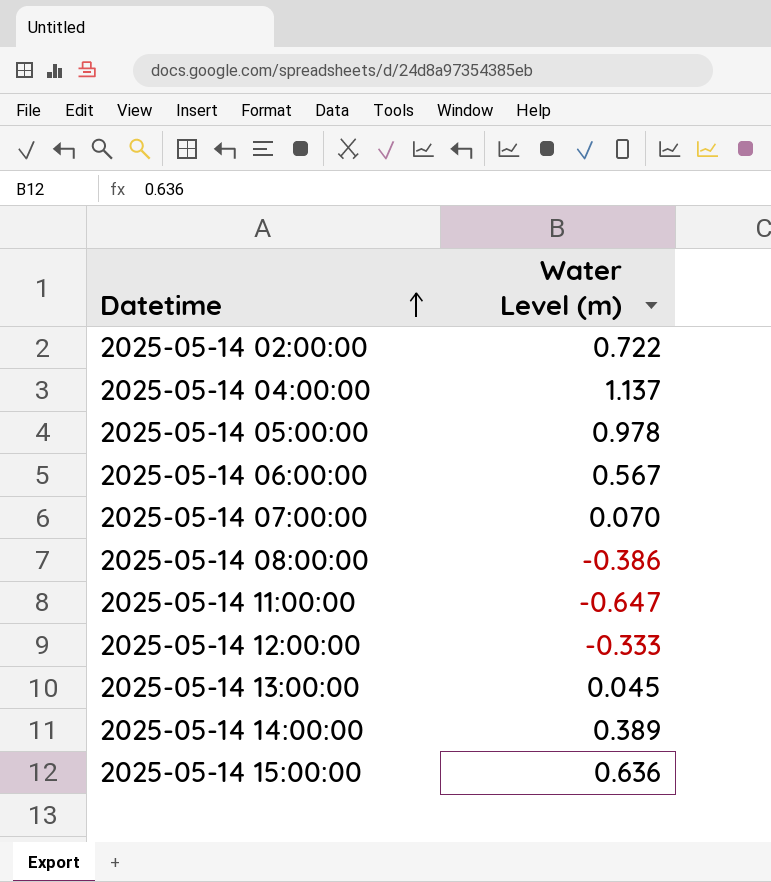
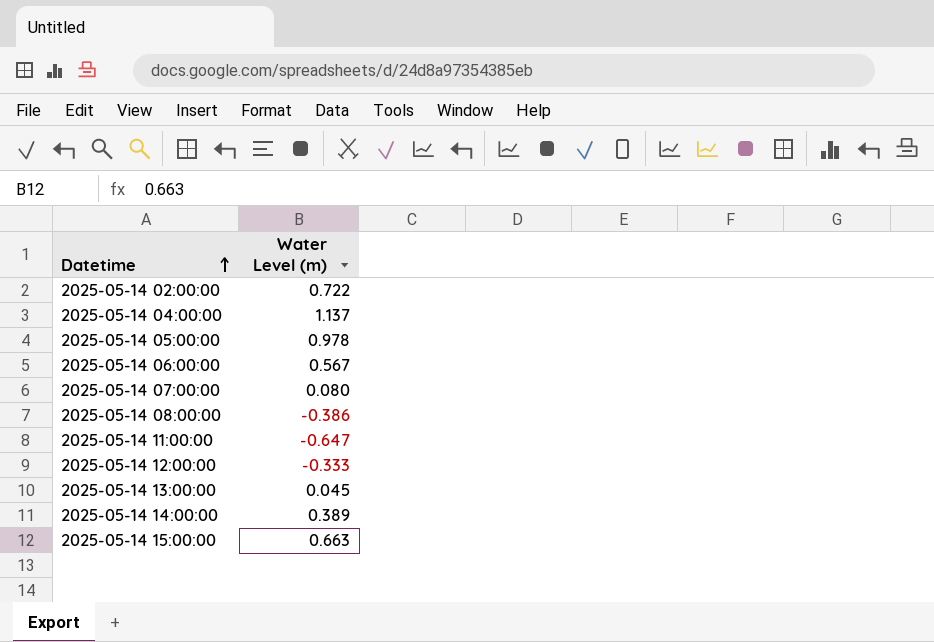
2025-05-14 07:00:00 | Water Level (m): 0.070 -> 0.080
2025-05-14 15:00:00 | Water Level (m): 0.636 -> 0.663

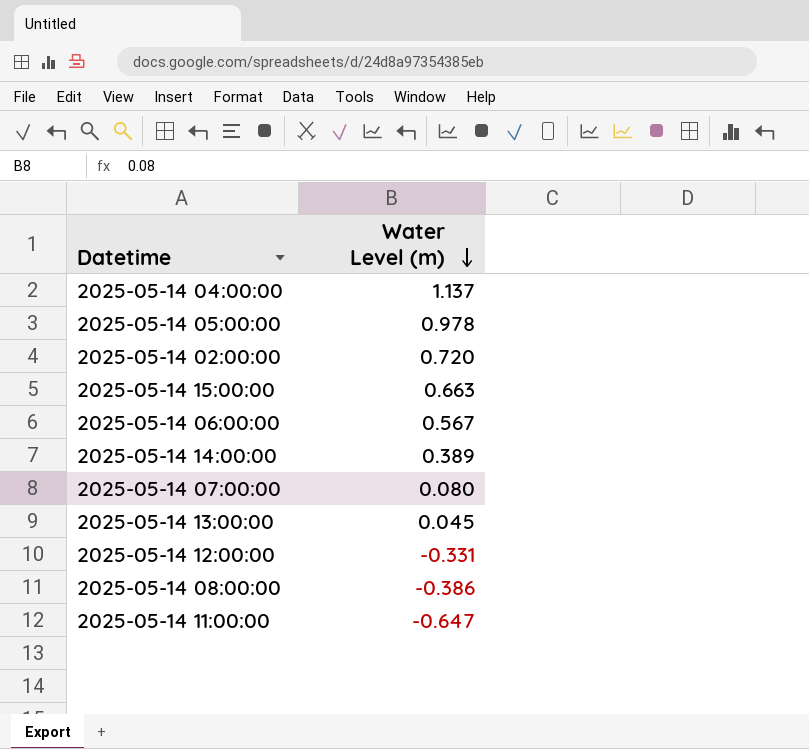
row order: Datetime ascending -> Water Level (m) descending
2025-05-14 02:00:00 | Water Level (m): 0.722 -> 0.720
2025-05-14 12:00:00 | Water Level (m): -0.333 -> -0.331

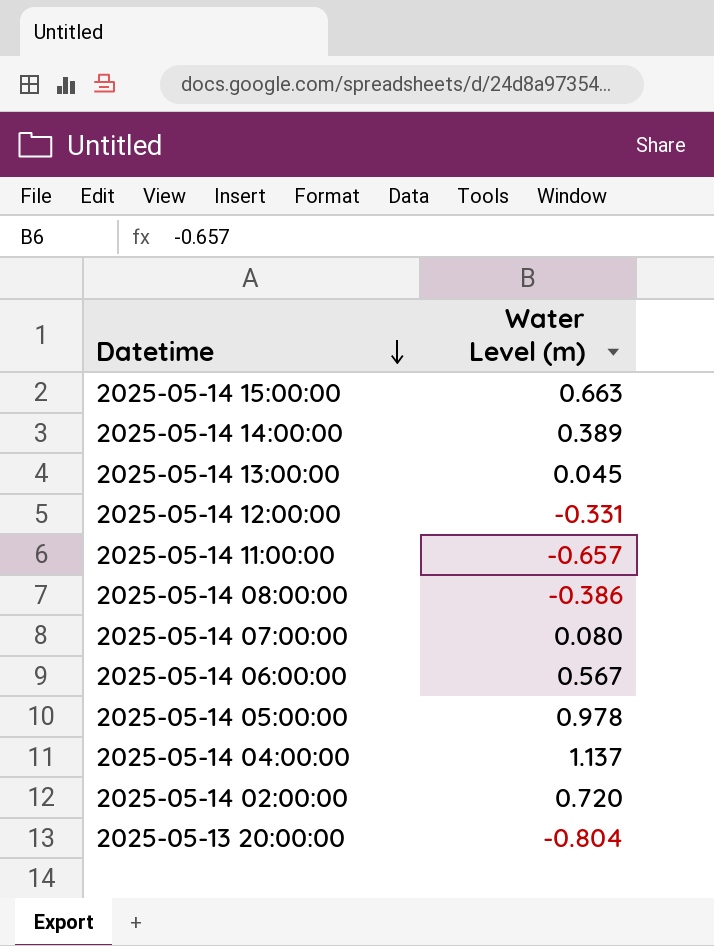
row order: Water Level (m) descending -> Datetime descending
2025-05-14 11:00:00 | Water Level (m): -0.647 -> -0.657
row 2025-05-13 20:00:00: none -> -0.804

